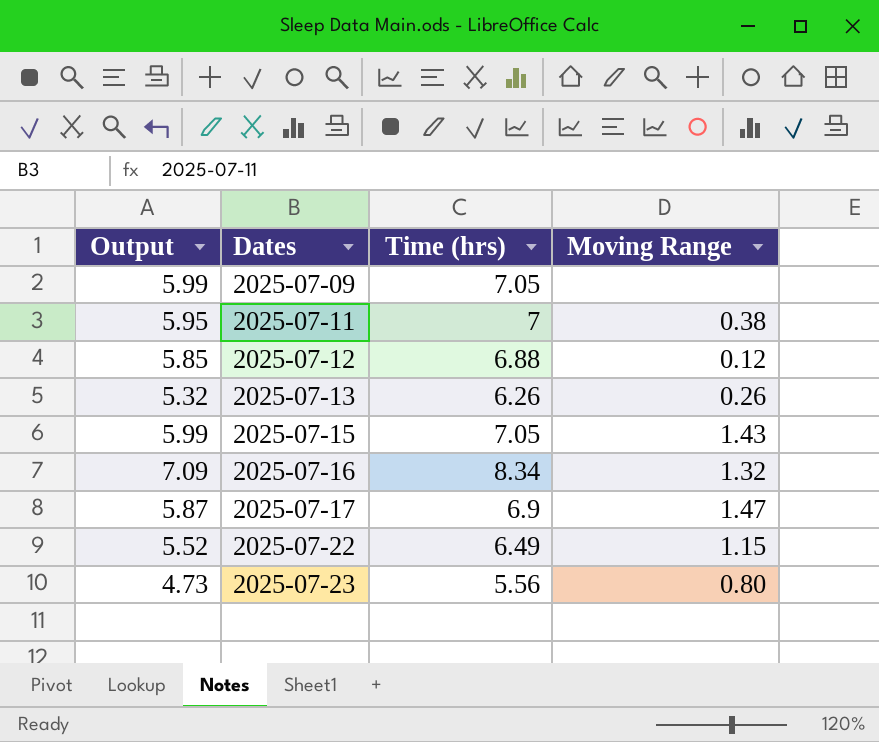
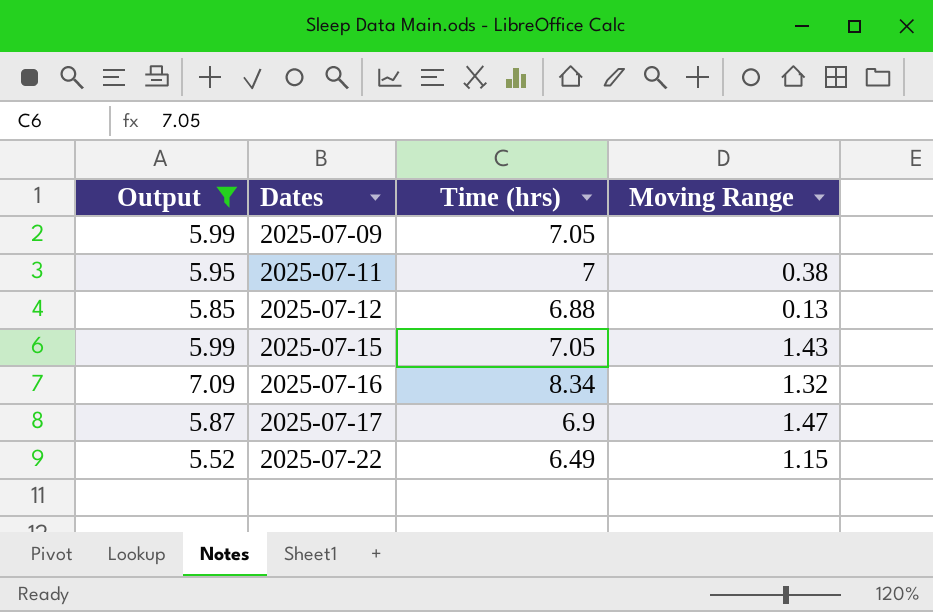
filter: none -> Output >= 5.52
2025-07-12 | Moving Range: 0.12 -> 0.13

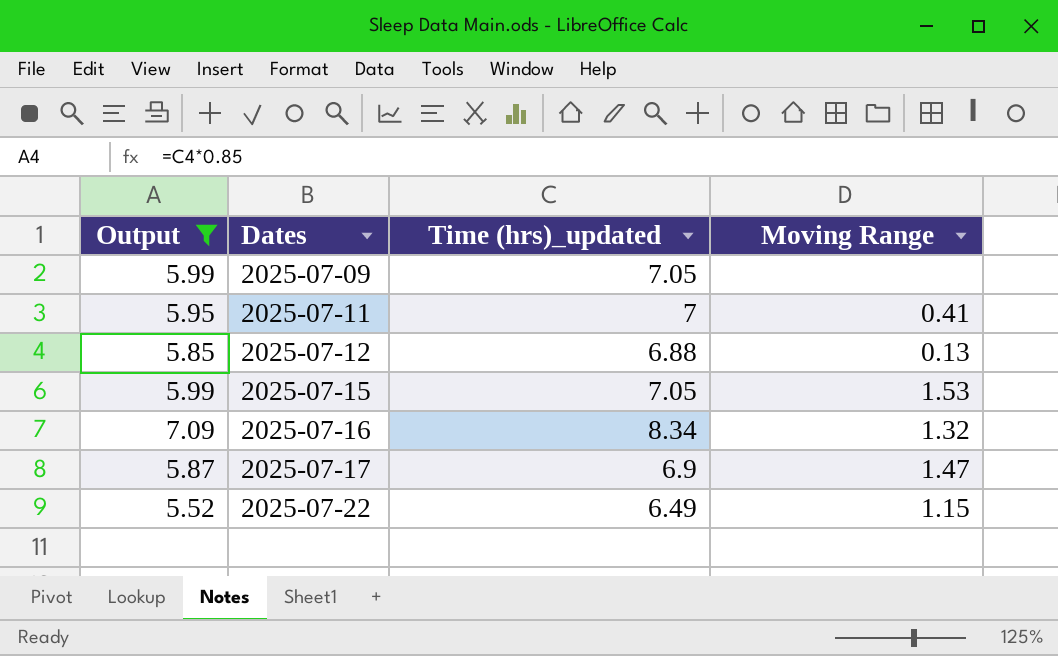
column name: Time (hrs) -> Time (hrs)_updated
2025-07-11 | Moving Range: 0.38 -> 0.41
2025-07-15 | Moving Range: 1.43 -> 1.53

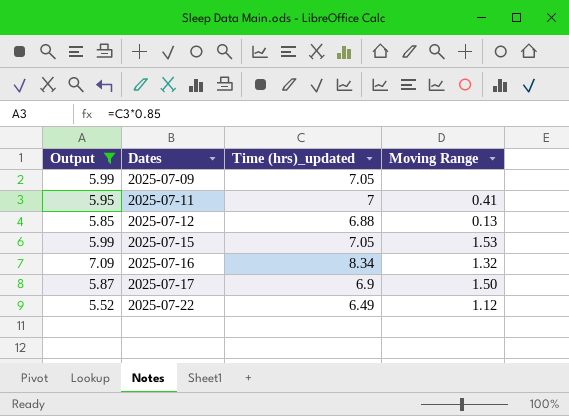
2025-07-17 | Moving Range: 1.47 -> 1.50
2025-07-22 | Moving Range: 1.15 -> 1.12

